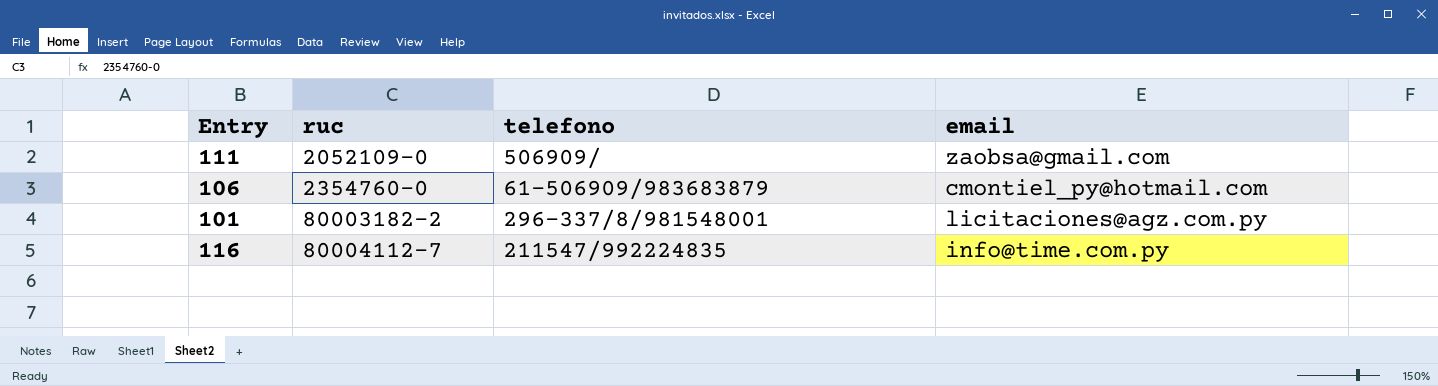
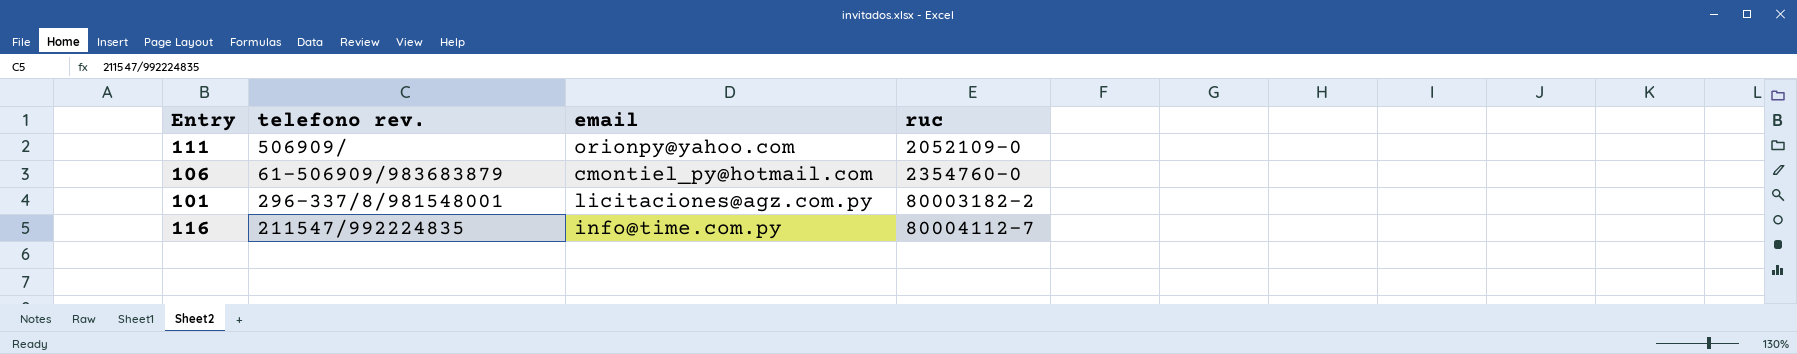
column name: telefono -> telefono rev.
column ruc | position: 2 -> 4
111 | email: zaobsa@gmail.com -> orionpy@yahoo.com

